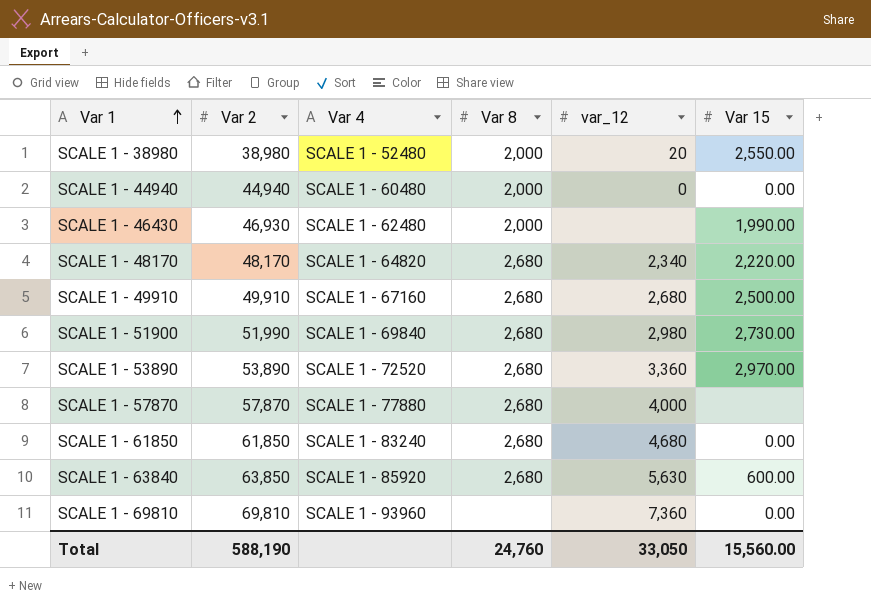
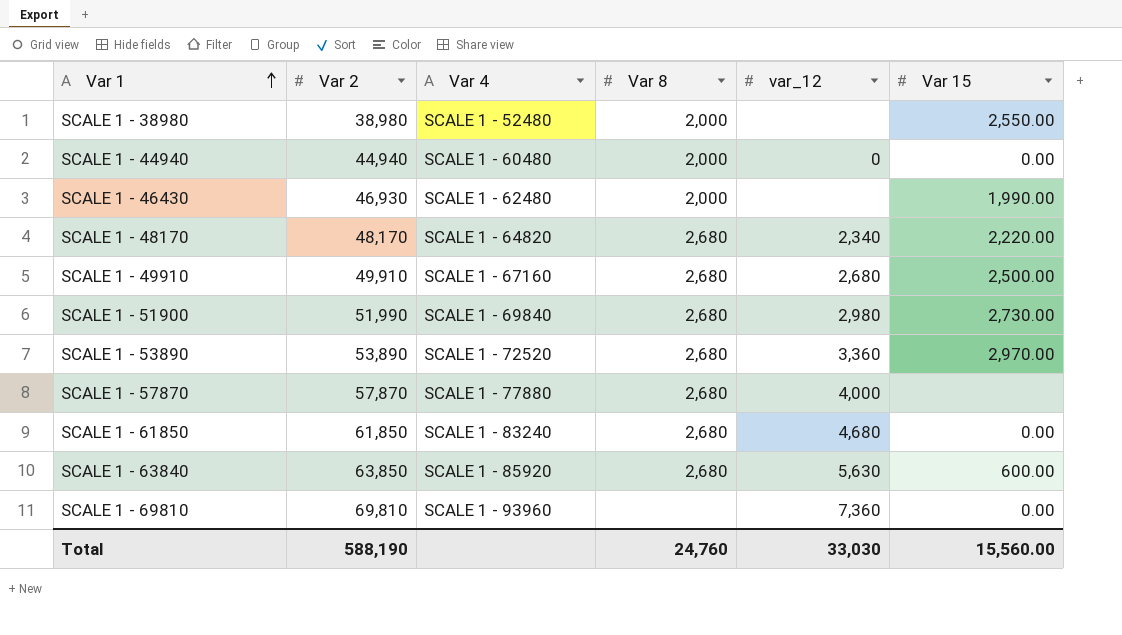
SCALE 1 - 38980 | var_12: 20 -> none
Total | var_12: 33,050 -> 33,030

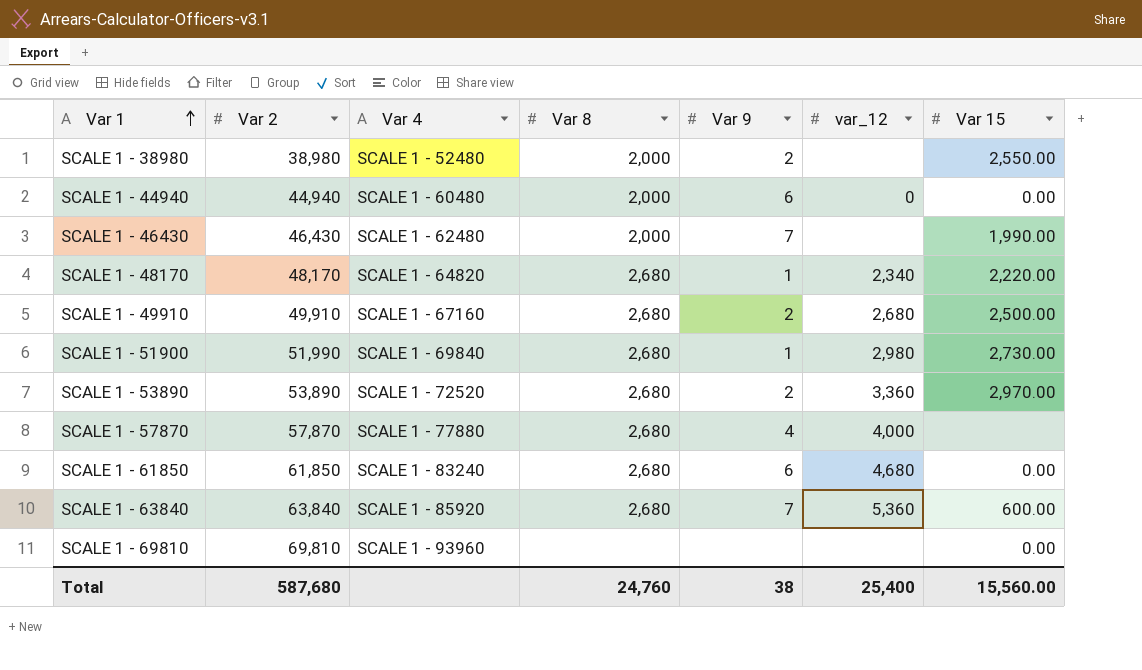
column Var 9 | position: none -> 5
SCALE 1 - 46430 | Var 2: 46,930 -> 46,430
SCALE 1 - 63840 | Var 2: 63,850 -> 63,840
SCALE 1 - 63840 | var_12: 5,630 -> 5,360
SCALE 1 - 69810 | var_12: 7,360 -> none
Total | Var 2: 588,190 -> 587,680
Total | var_12: 33,030 -> 25,400

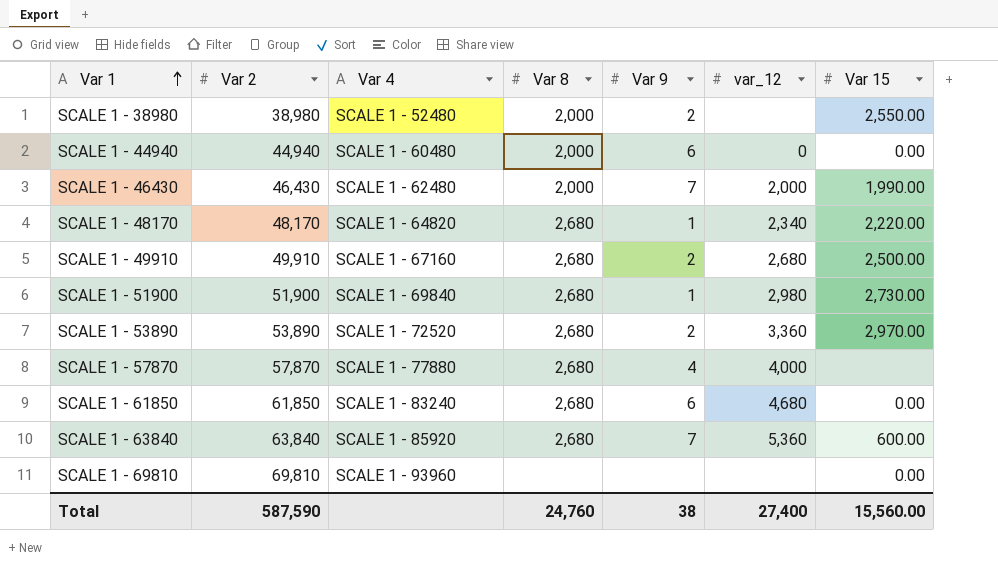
SCALE 1 - 46430 | var_12: none -> 2,000
SCALE 1 - 51900 | Var 2: 51,990 -> 51,900
Total | Var 2: 587,680 -> 587,590
Total | var_12: 25,400 -> 27,400

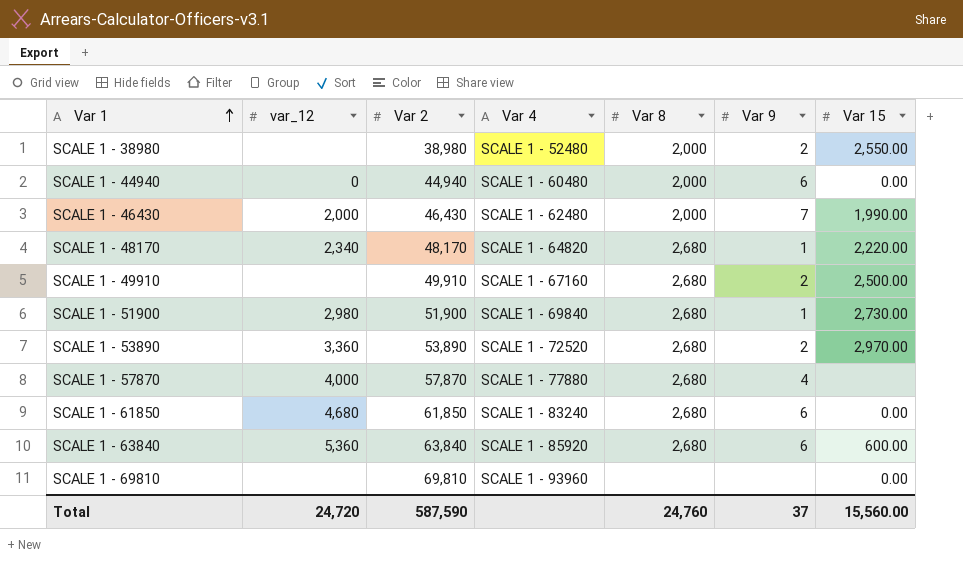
column var_12 | position: 6 -> 2
SCALE 1 - 49910 | var_12: 2,680 -> none
SCALE 1 - 63840 | Var 9: 7 -> 6
Total | var_12: 27,400 -> 24,720
Total | Var 9: 38 -> 37

